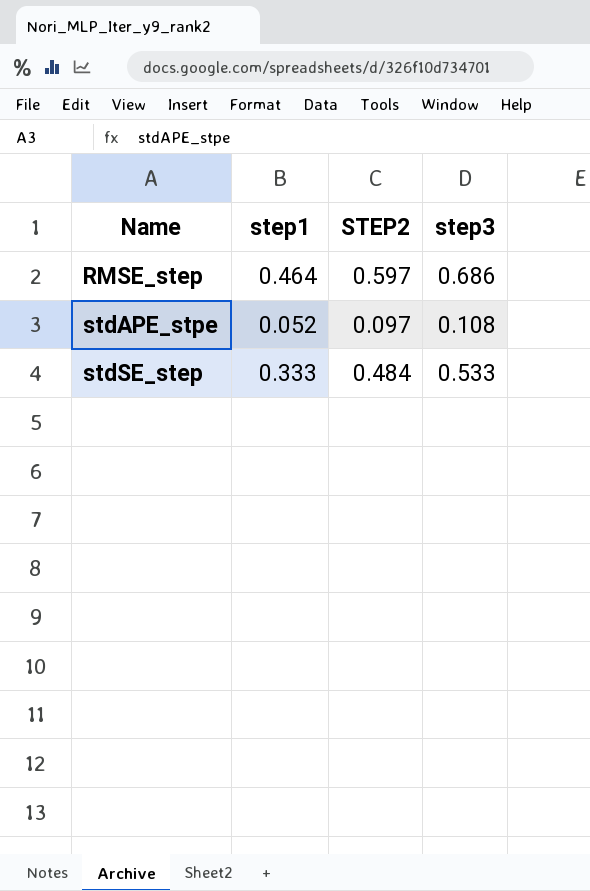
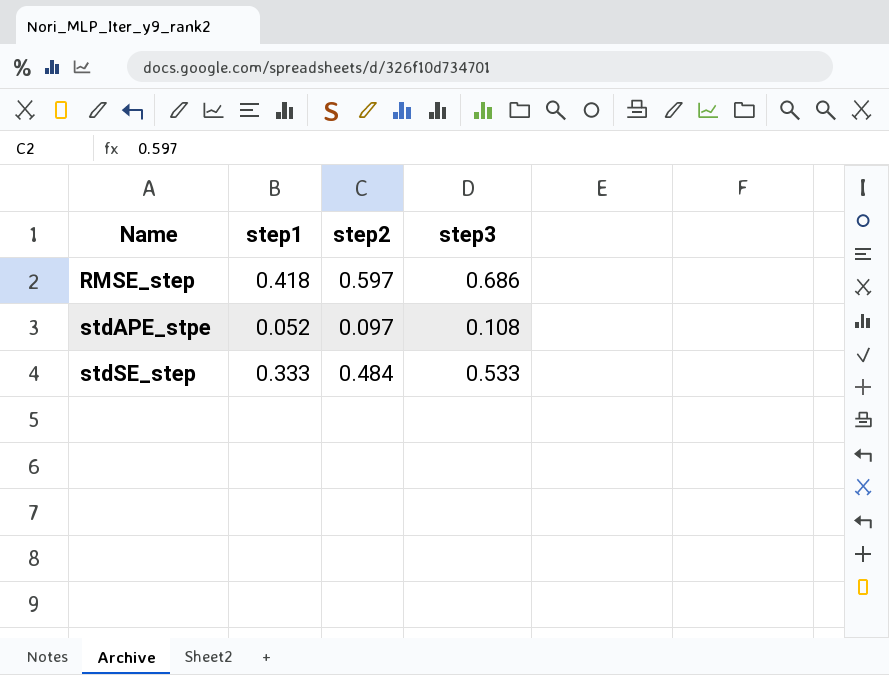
column name: STEP2 -> step2
RMSE_step | step1: 0.464 -> 0.418

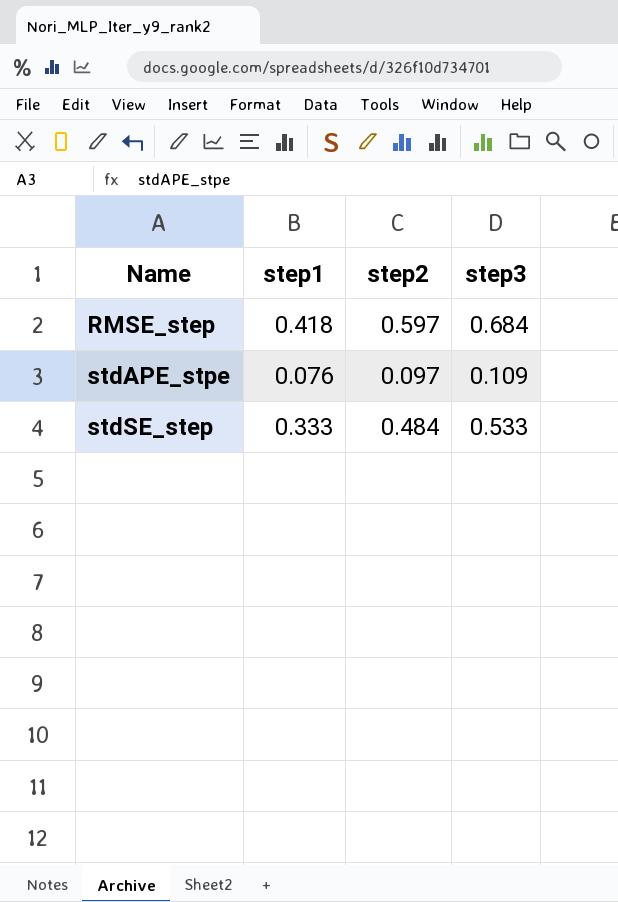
RMSE_step | step3: 0.686 -> 0.684
stdAPE_stpe | step1: 0.052 -> 0.076
stdAPE_stpe | step3: 0.108 -> 0.109

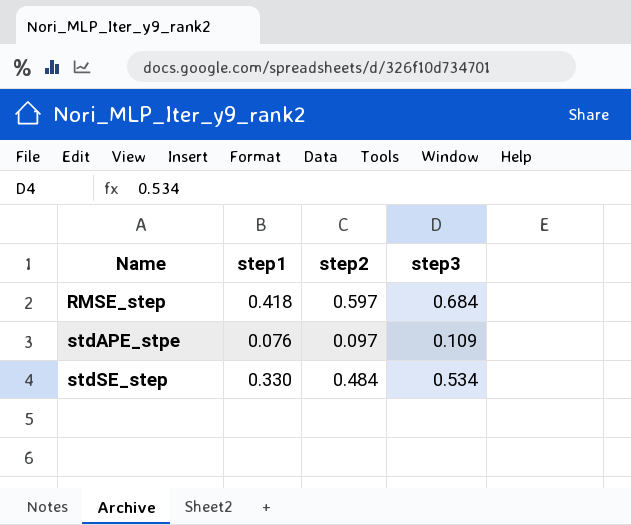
stdSE_step | step1: 0.333 -> 0.330
stdSE_step | step3: 0.533 -> 0.534

